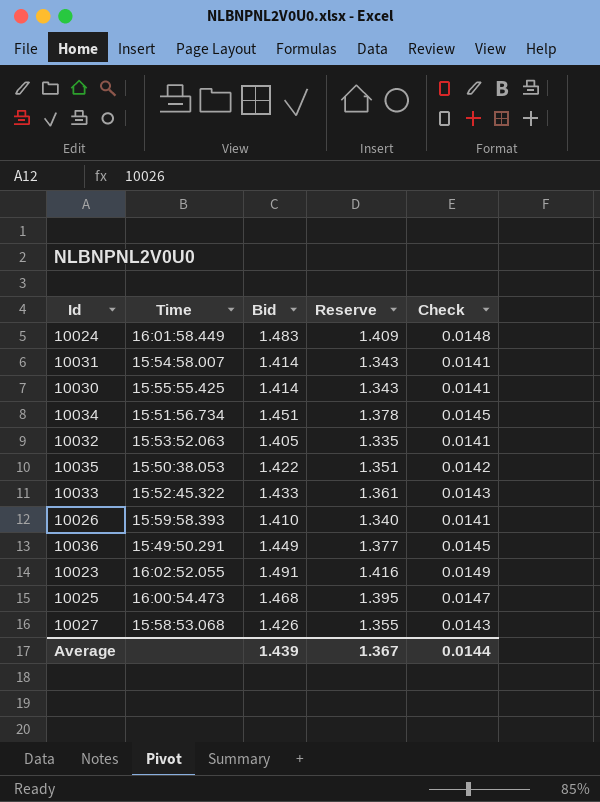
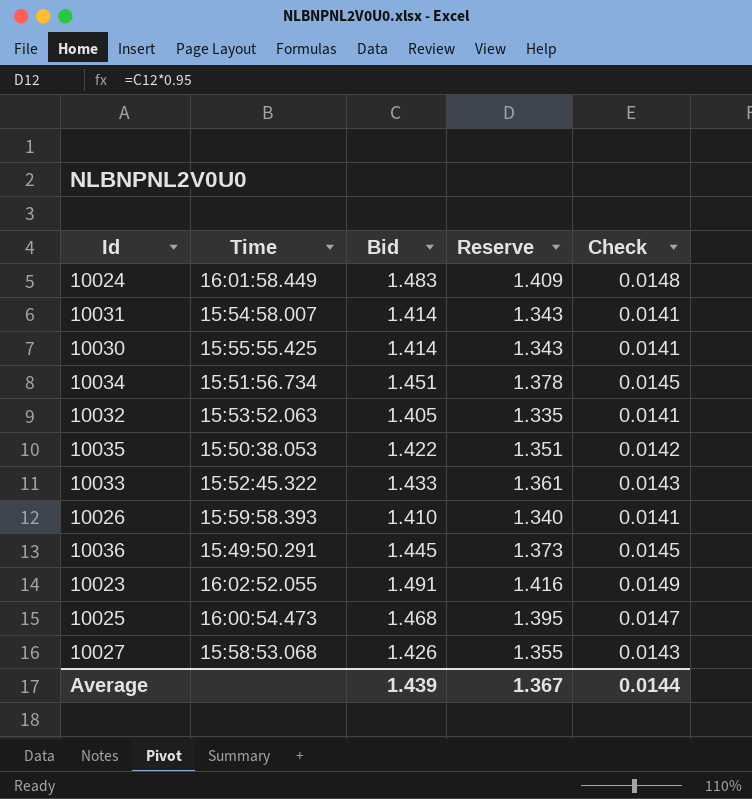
10036 | Bid: 1.449 -> 1.445
10036 | Reserve: 1.377 -> 1.373

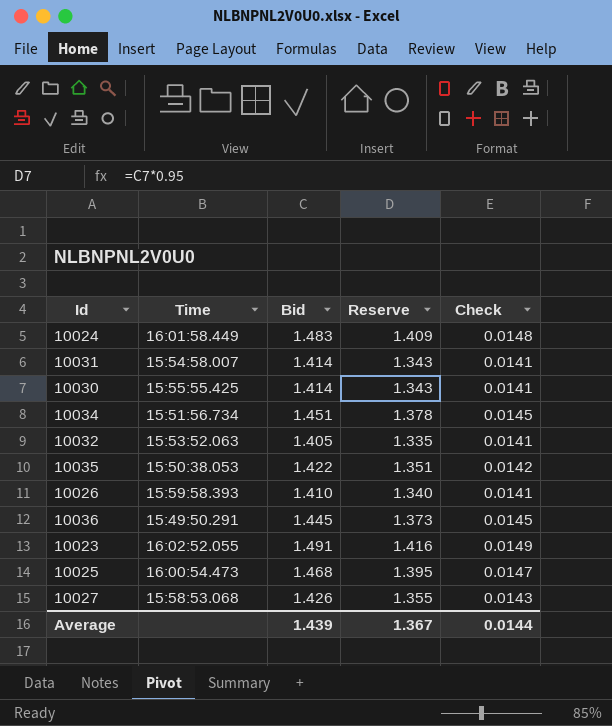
row 10033: 15:52:45.322 | 1.433 | 1.361 | 0.0143 -> none

